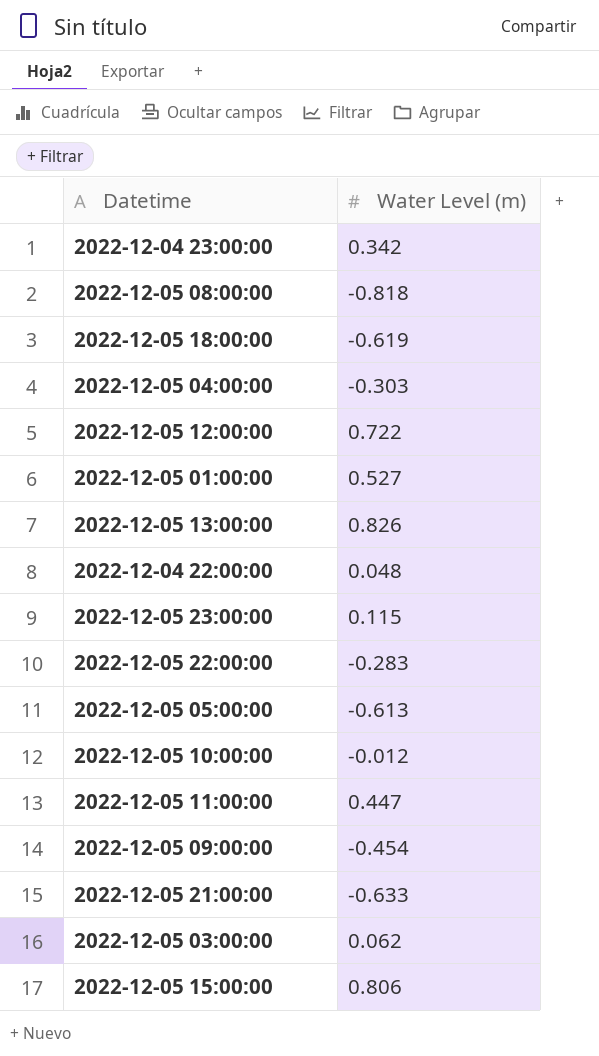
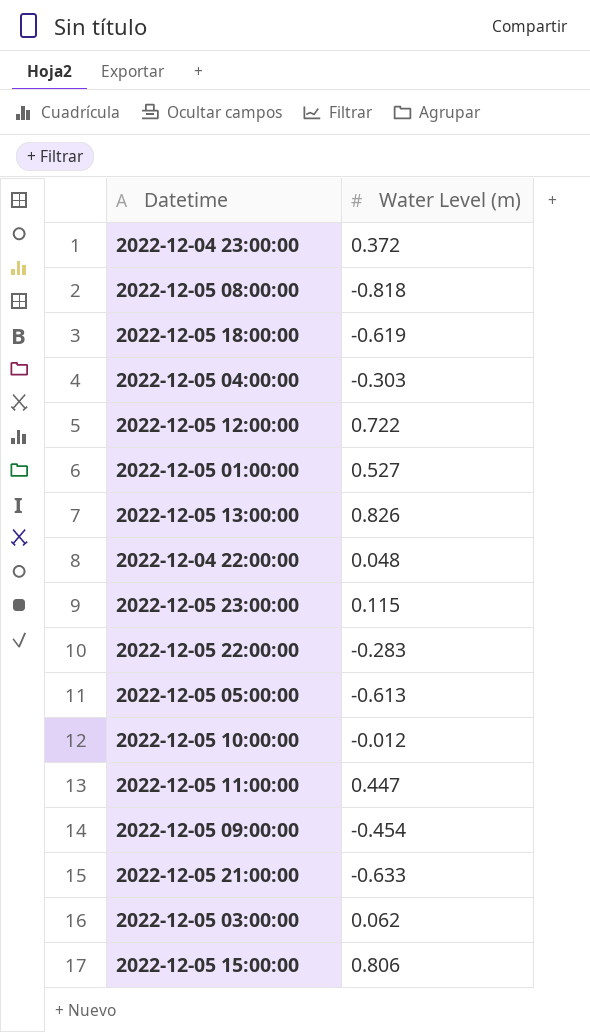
2022-12-04 23:00:00 | Water Level (m): 0.342 -> 0.372

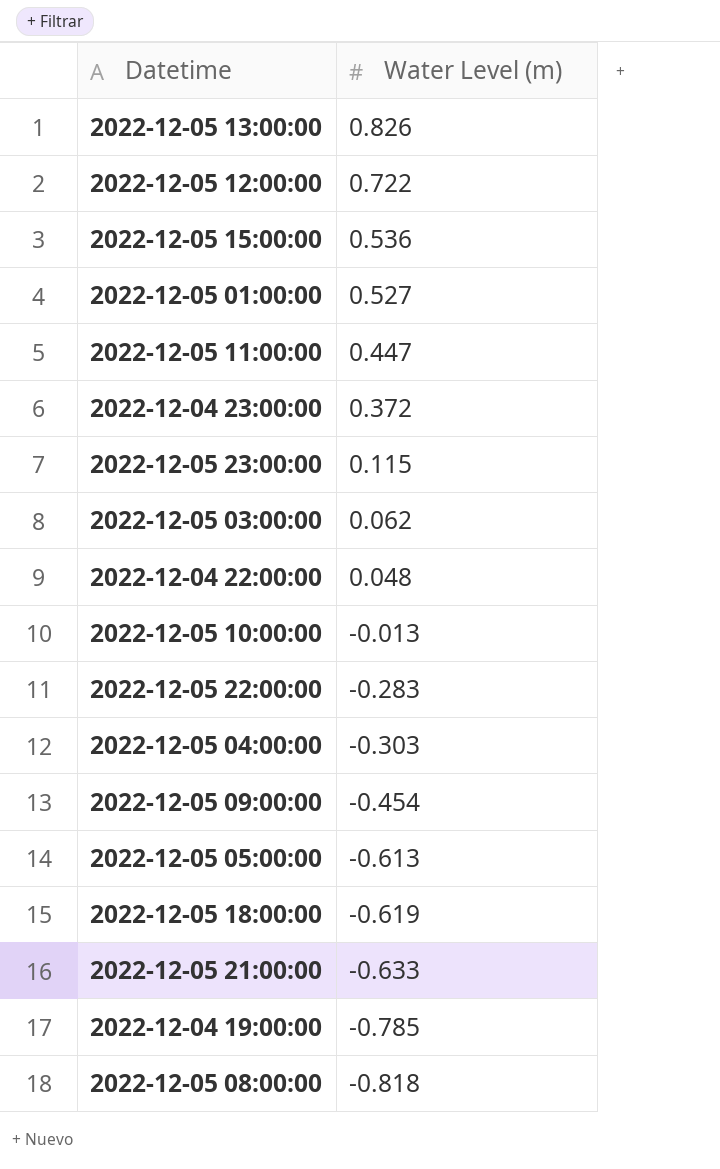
row order: none -> Water Level (m) descending
2022-12-05 15:00:00 | Water Level (m): 0.806 -> 0.536
2022-12-05 10:00:00 | Water Level (m): -0.012 -> -0.013
row 2022-12-04 19:00:00: none -> -0.785

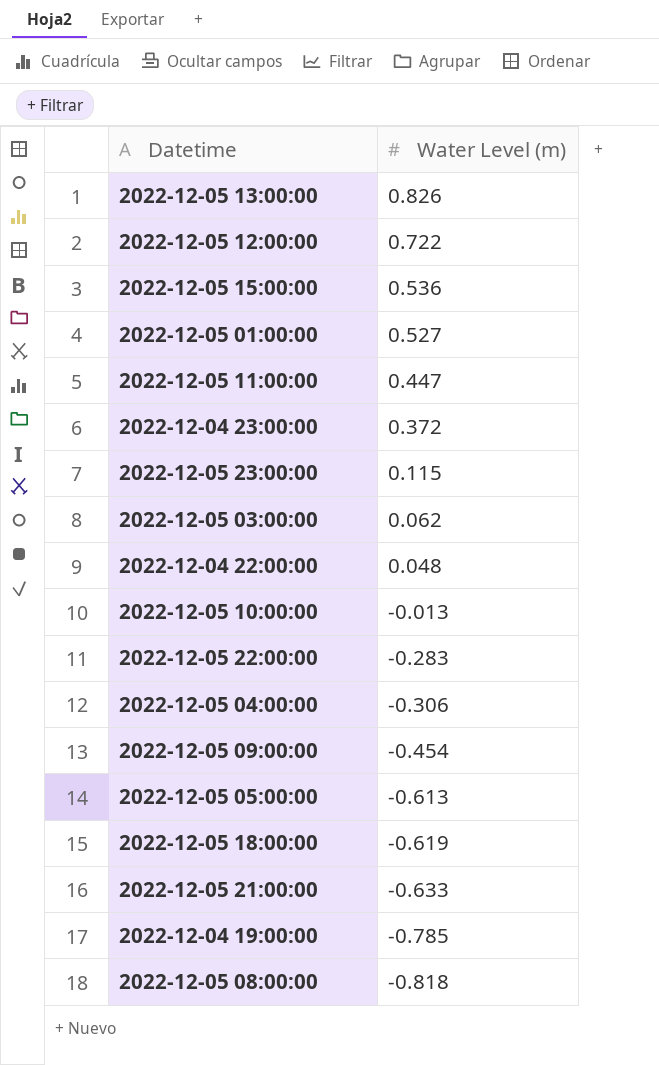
2022-12-05 04:00:00 | Water Level (m): -0.303 -> -0.306

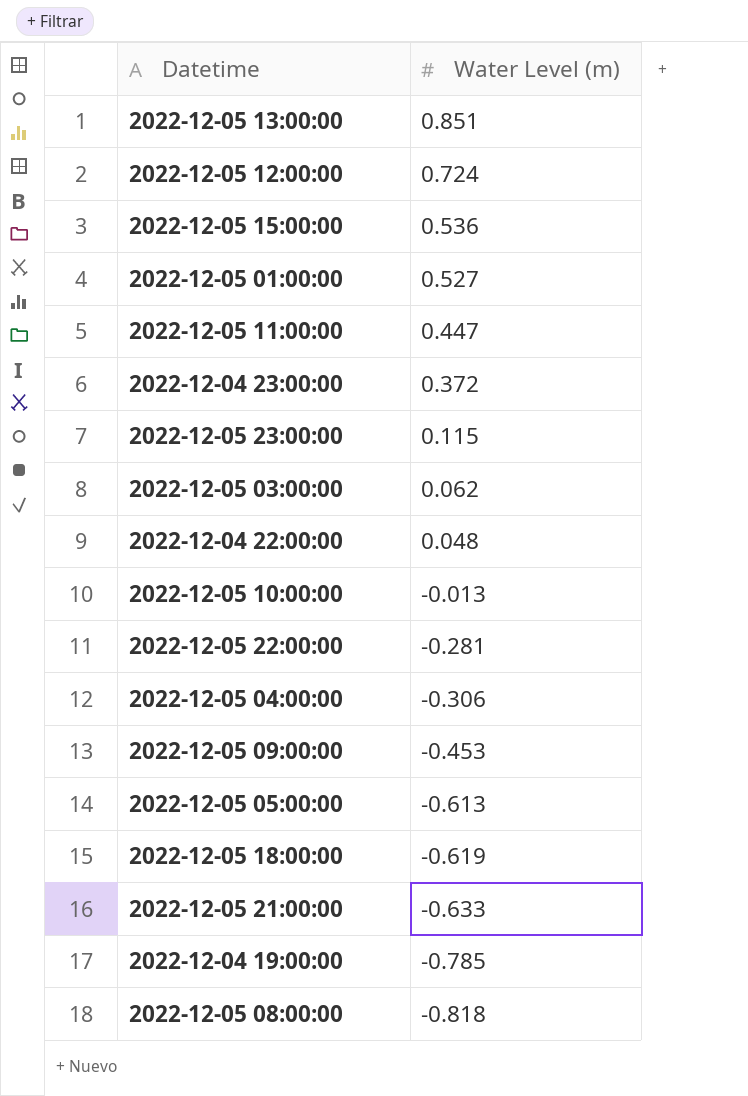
2022-12-05 13:00:00 | Water Level (m): 0.826 -> 0.851
2022-12-05 12:00:00 | Water Level (m): 0.722 -> 0.724
2022-12-05 22:00:00 | Water Level (m): -0.283 -> -0.281
2022-12-05 09:00:00 | Water Level (m): -0.454 -> -0.453

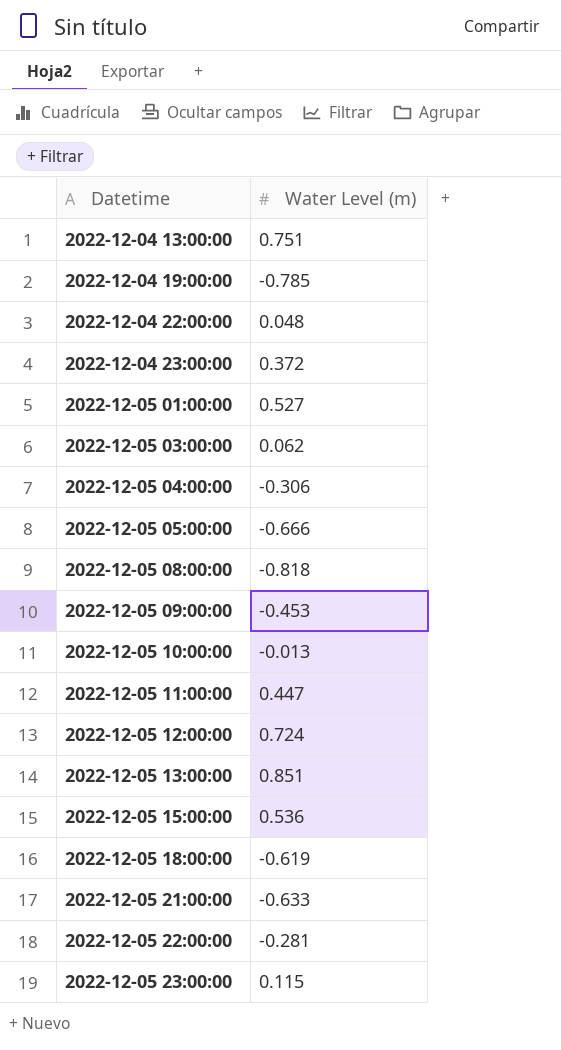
row order: Water Level (m) descending -> Datetime ascending
row 2022-12-04 13:00:00: none -> 0.751
2022-12-05 05:00:00 | Water Level (m): -0.613 -> -0.666

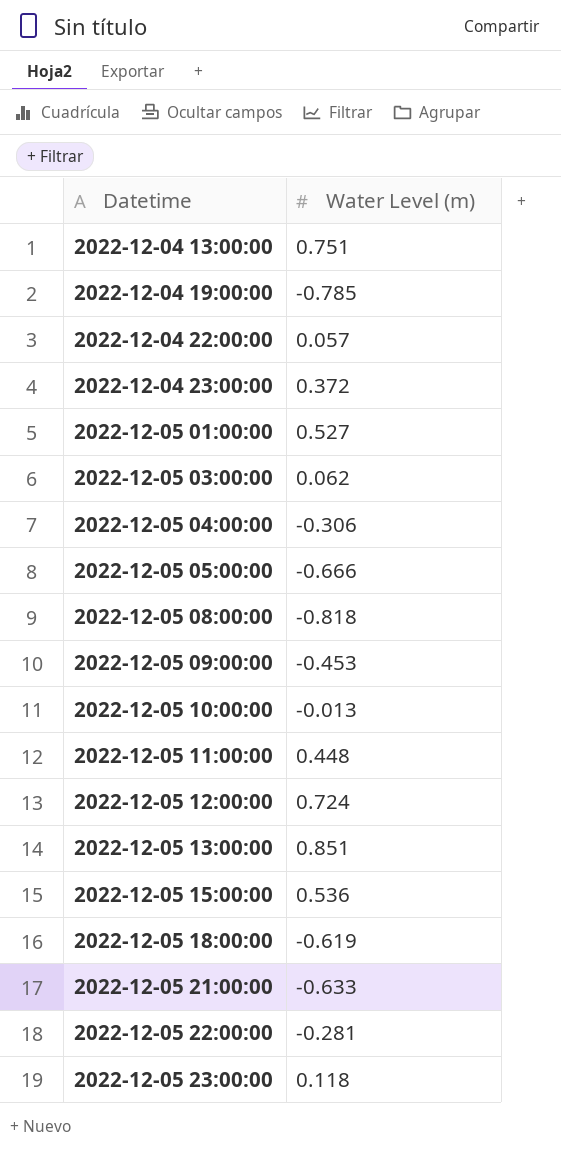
2022-12-04 22:00:00 | Water Level (m): 0.048 -> 0.057
2022-12-05 11:00:00 | Water Level (m): 0.447 -> 0.448
2022-12-05 23:00:00 | Water Level (m): 0.115 -> 0.118

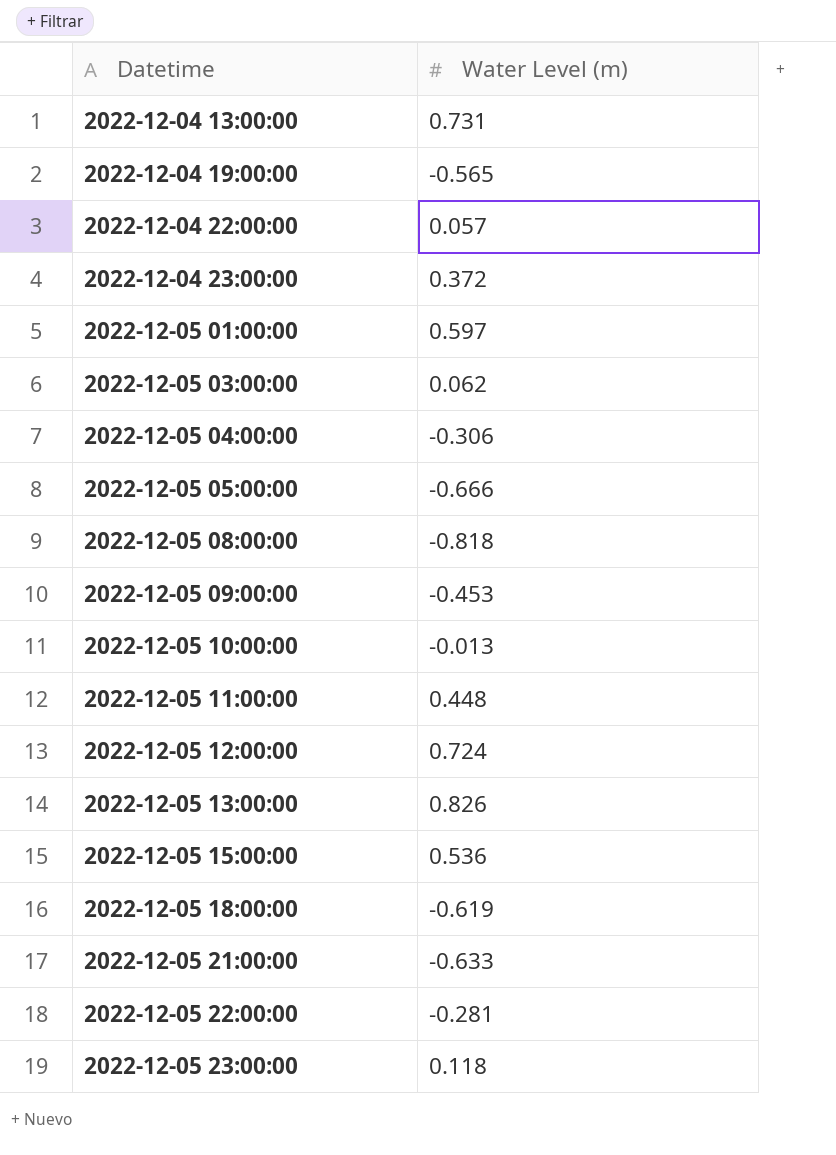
2022-12-04 13:00:00 | Water Level (m): 0.751 -> 0.731
2022-12-04 19:00:00 | Water Level (m): -0.785 -> -0.565
2022-12-05 01:00:00 | Water Level (m): 0.527 -> 0.597
2022-12-05 13:00:00 | Water Level (m): 0.851 -> 0.826

